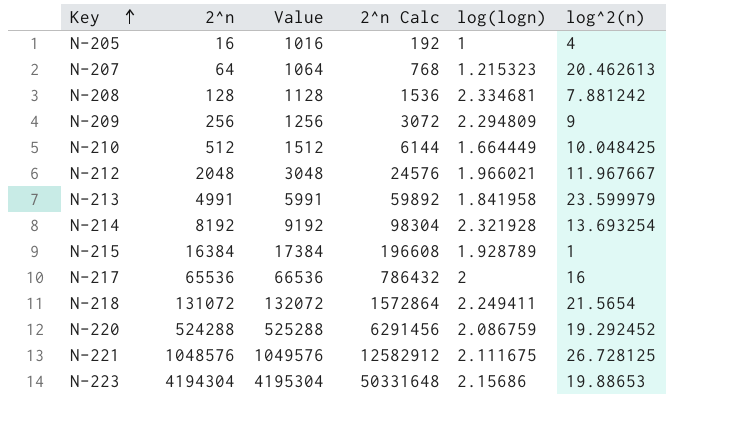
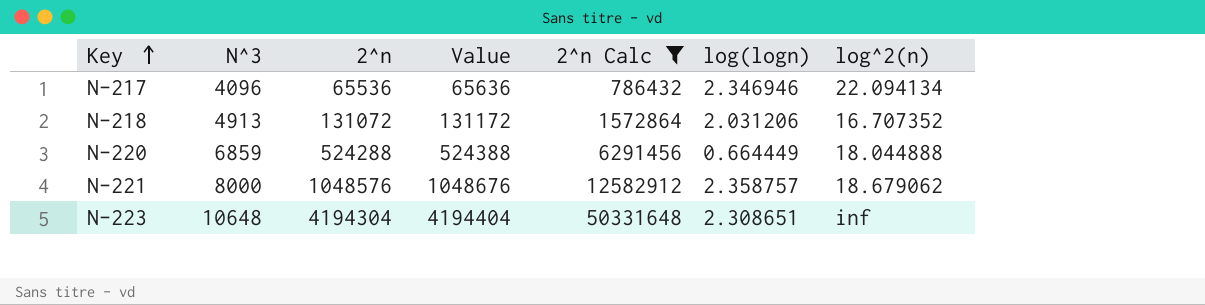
filter: none -> 2^n Calc >= 786432
column N^3 | position: none -> 2
column Value | formula: [2^n] + 1000 -> [2^n] + 100
N-217 | log(logn): 2 -> 2.346946
N-217 | log^2(n): 16 -> 22.094134
N-218 | log(logn): 2.249411 -> 2.031206
N-218 | log^2(n): 21.5654 -> 16.707352
N-220 | log(logn): 2.086759 -> 0.664449
N-220 | log^2(n): 19.292452 -> 18.044888
N-221 | log(logn): 2.111675 -> 2.358757
N-221 | log^2(n): 26.728125 -> 18.679062
N-223 | log(logn): 2.15686 -> 2.308651
N-223 | log^2(n): 19.88653 -> inf

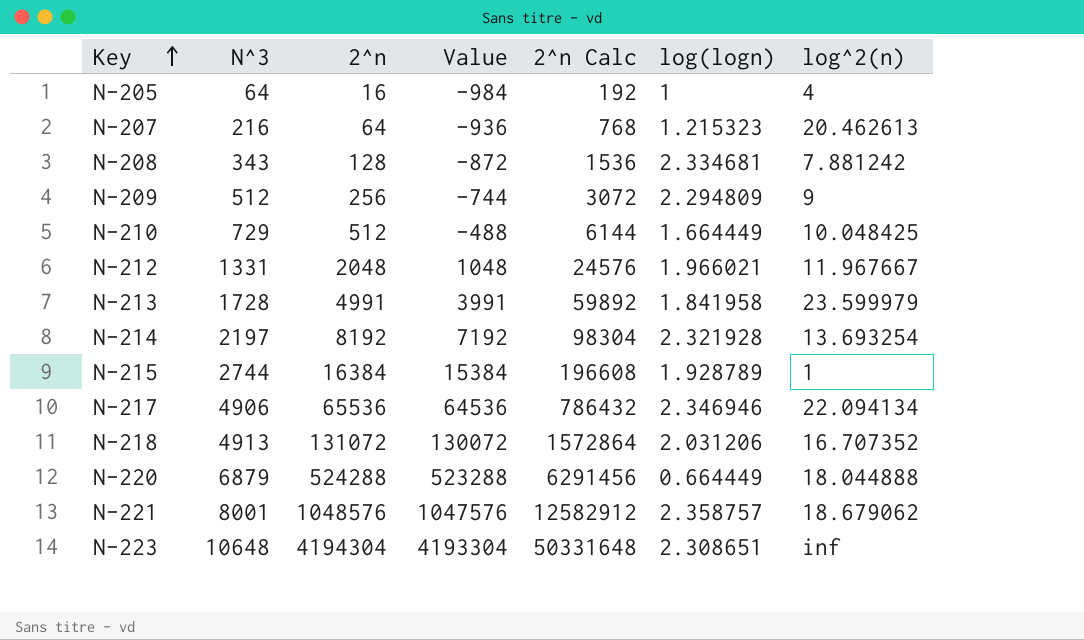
filter: 2^n Calc >= 786432 -> none
column Value | formula: [2^n] + 100 -> [2^n] - 1000
N-217 | N^3: 4096 -> 4906
N-220 | N^3: 6859 -> 6879
N-221 | N^3: 8000 -> 8001

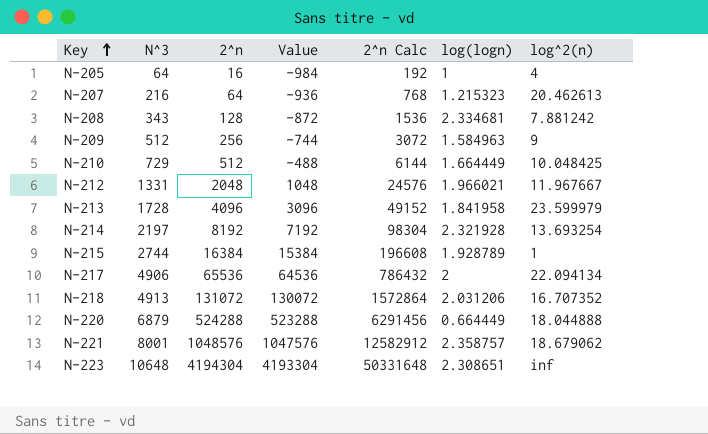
N-209 | log(logn): 2.294809 -> 1.584963
N-213 | 2^n: 4991 -> 4096
N-213 | Value: 3991 -> 3096
N-213 | 2^n Calc: 59892 -> 49152
N-217 | log(logn): 2.346946 -> 2

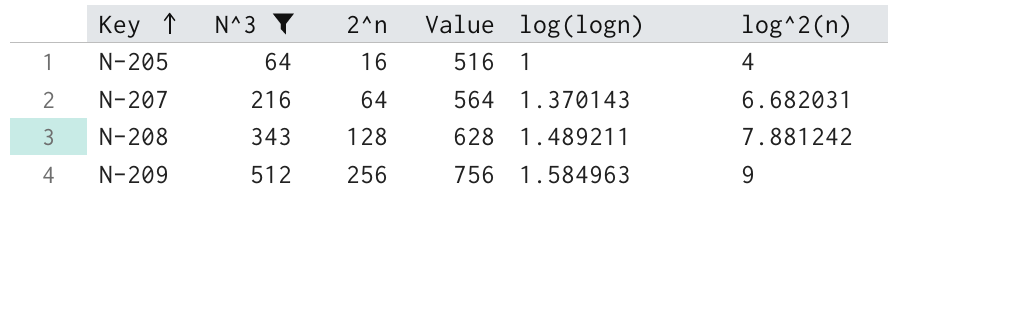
filter: none -> N^3 <= 512
column 2^n Calc | formula: [2^n] * 12 -> none
column Value | formula: [2^n] - 1000 -> [2^n] + 500
N-207 | log(logn): 1.215323 -> 1.370143
N-207 | log^2(n): 20.462613 -> 6.682031
N-208 | log(logn): 2.334681 -> 1.489211

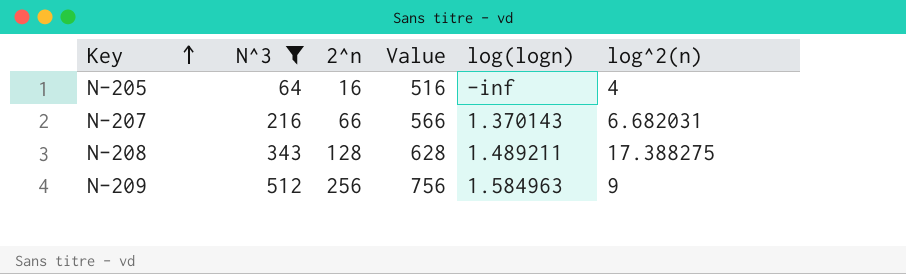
N-205 | log(logn): 1 -> -inf
N-207 | 2^n: 64 -> 66
N-207 | Value: 564 -> 566
N-208 | log^2(n): 7.881242 -> 17.388275

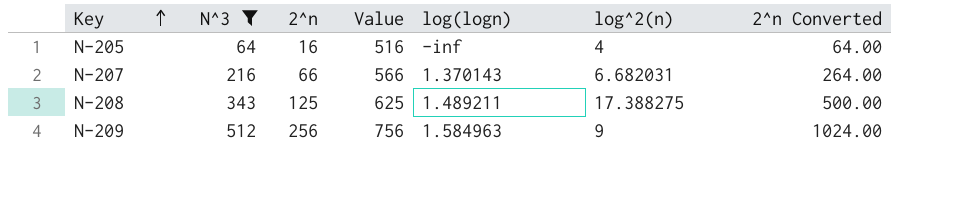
column 2^n Converted | formula: none -> [2^n] * 4
N-208 | 2^n: 128 -> 125
N-208 | Value: 628 -> 625

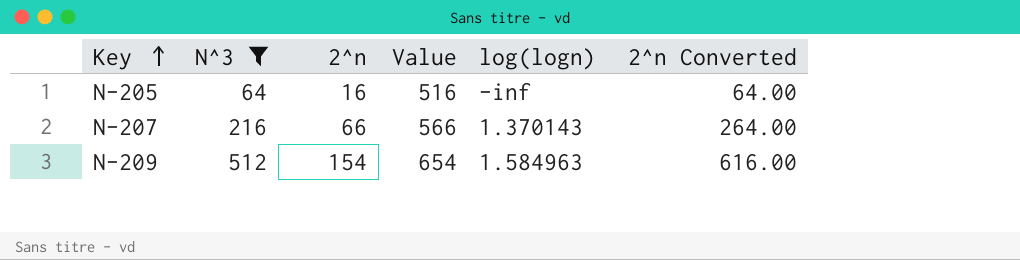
column log^2(n) | position: 6 -> none
row N-208: 343 | 125 | 625 | 1.489211 | 17.388275 | 500.00 -> none
N-209 | 2^n: 256 -> 154
N-209 | Value: 756 -> 654
N-209 | 2^n Converted: 1024.00 -> 616.00

